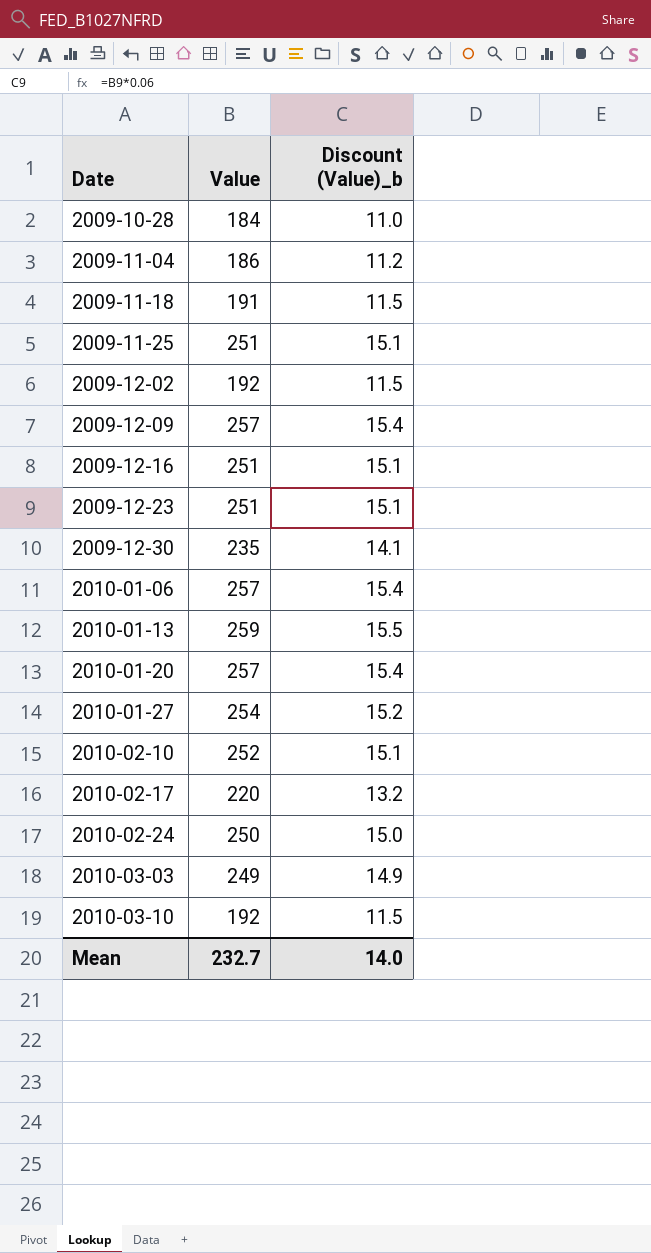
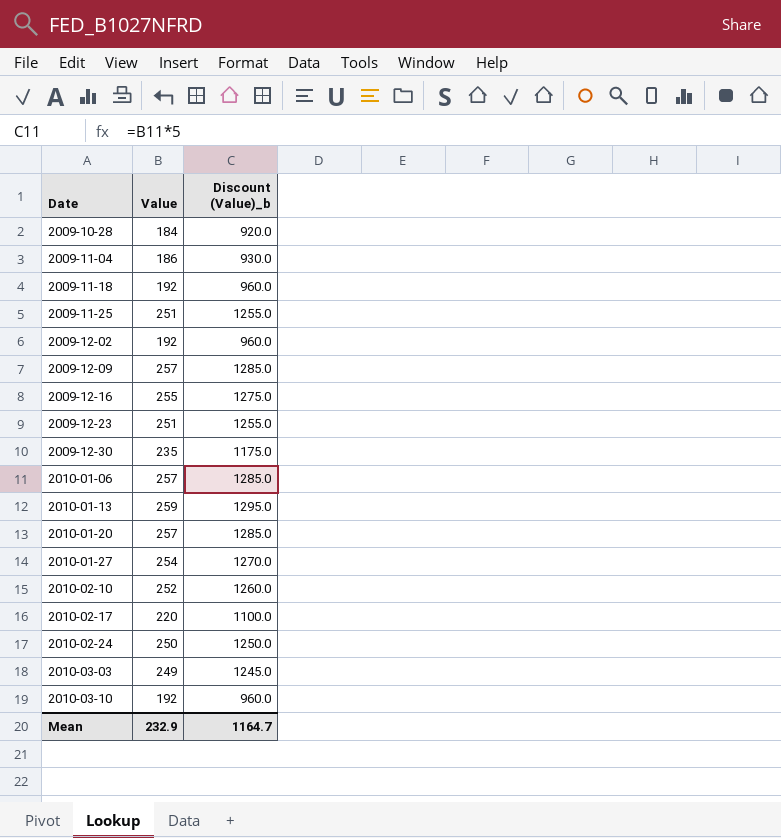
column Discount (Value)_b | formula: [Value] * 0.06 -> [Value] * 5
2009-11-18 | Value: 191 -> 192
2009-12-16 | Value: 251 -> 255
Mean | Value: 232.7 -> 232.9
Mean | Discount (Value)_b: 14.0 -> 1164.7

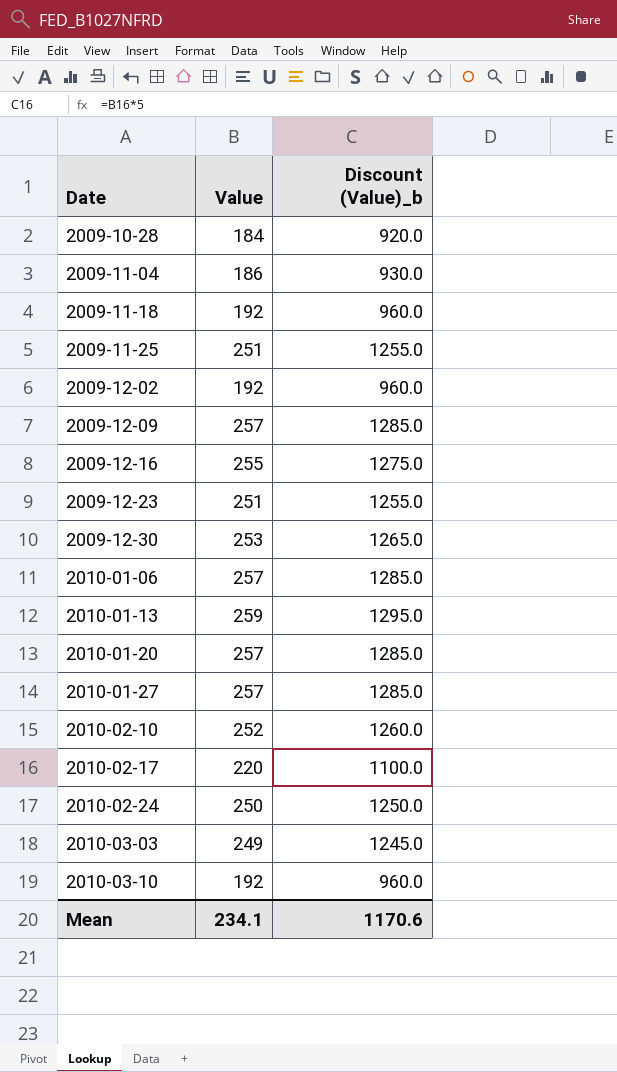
2009-12-30 | Value: 235 -> 253
2009-12-30 | Discount (Value)_b: 1175.0 -> 1265.0
2010-01-27 | Value: 254 -> 257
2010-01-27 | Discount (Value)_b: 1270.0 -> 1285.0
Mean | Value: 232.9 -> 234.1
Mean | Discount (Value)_b: 1164.7 -> 1170.6

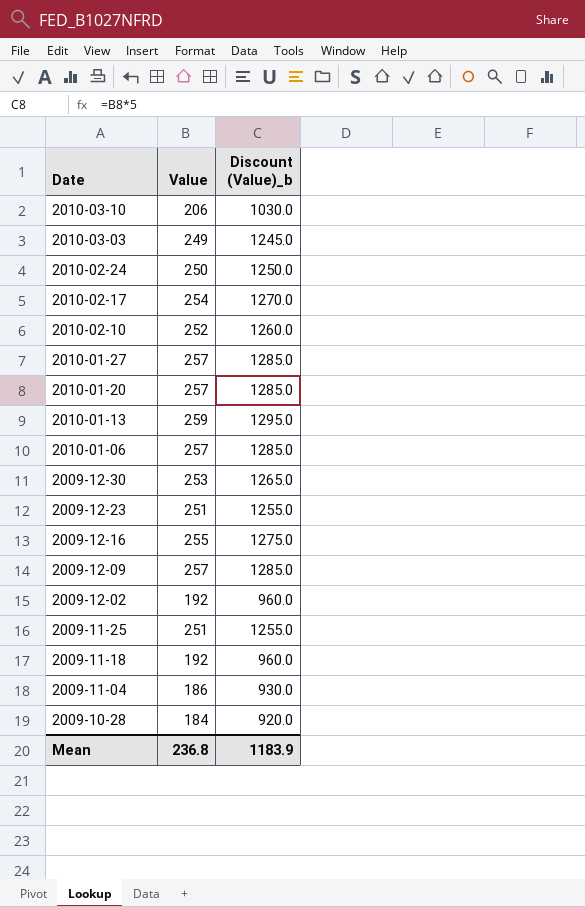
row order: Date ascending -> Date descending
2010-03-10 | Value: 192 -> 206
2010-03-10 | Discount (Value)_b: 960.0 -> 1030.0
2010-02-17 | Value: 220 -> 254
2010-02-17 | Discount (Value)_b: 1100.0 -> 1270.0
Mean | Value: 234.1 -> 236.8
Mean | Discount (Value)_b: 1170.6 -> 1183.9

